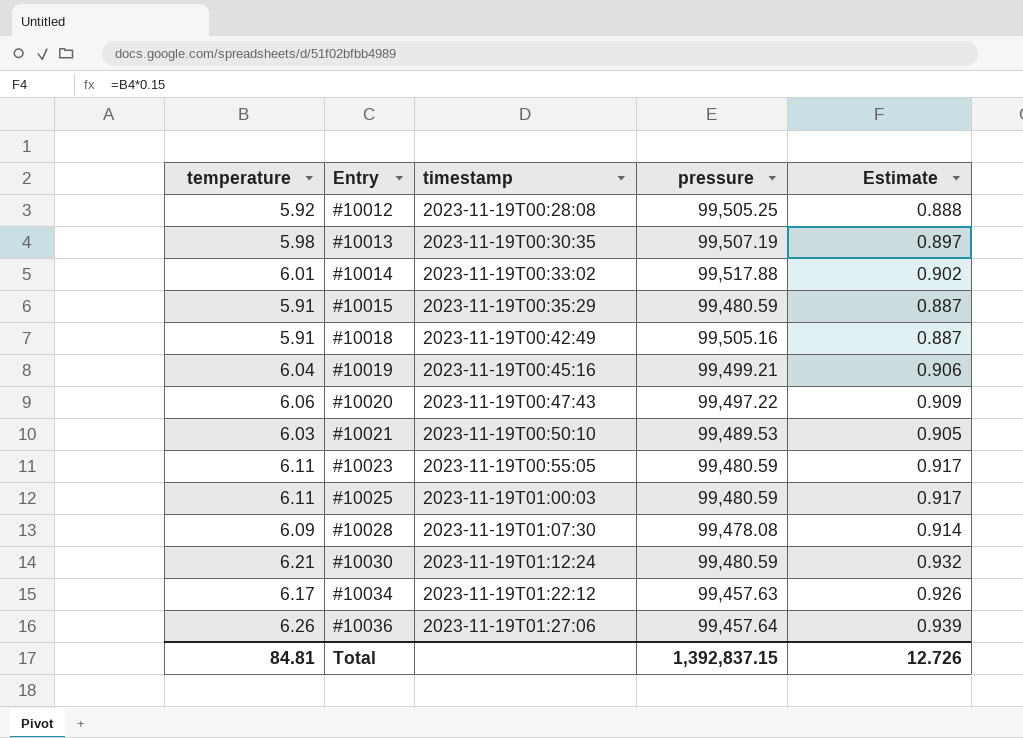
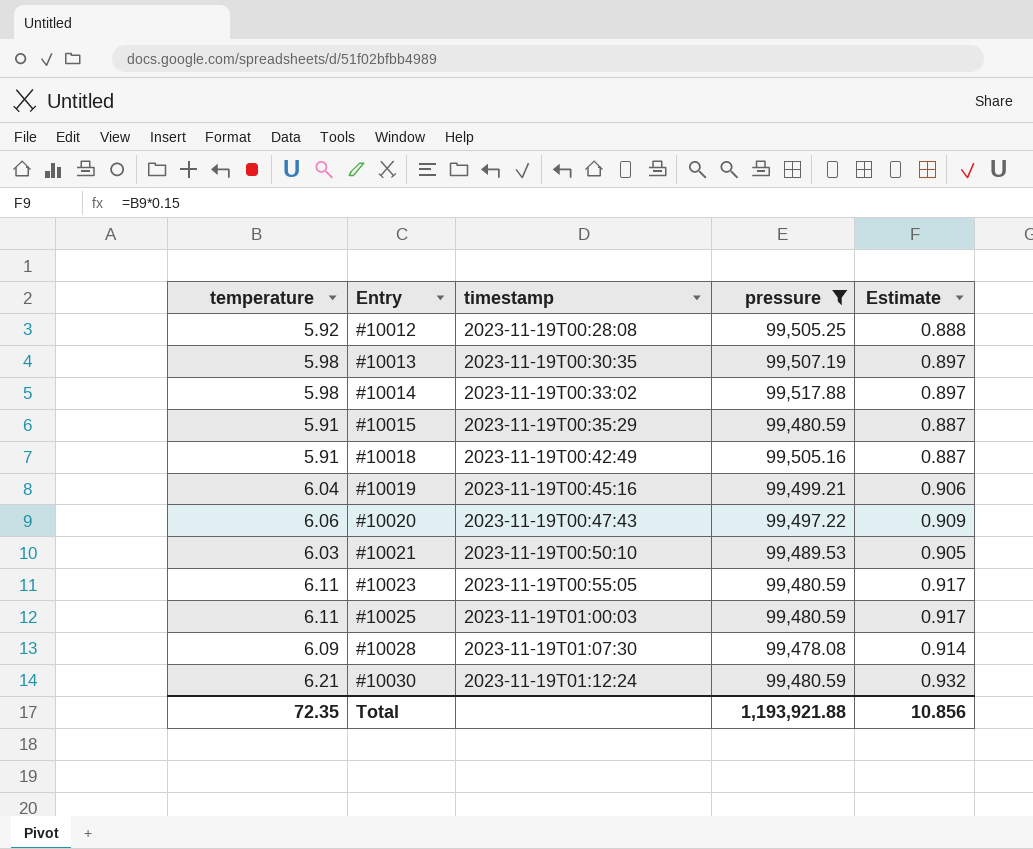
filter: none -> pressure >= 99,478.08
#10014 | temperature: 6.01 -> 5.98
#10014 | Estimate: 0.902 -> 0.897
Total | temperature: 84.81 -> 72.35
Total | pressure: 1,392,837.15 -> 1,193,921.88
Total | Estimate: 12.726 -> 10.856

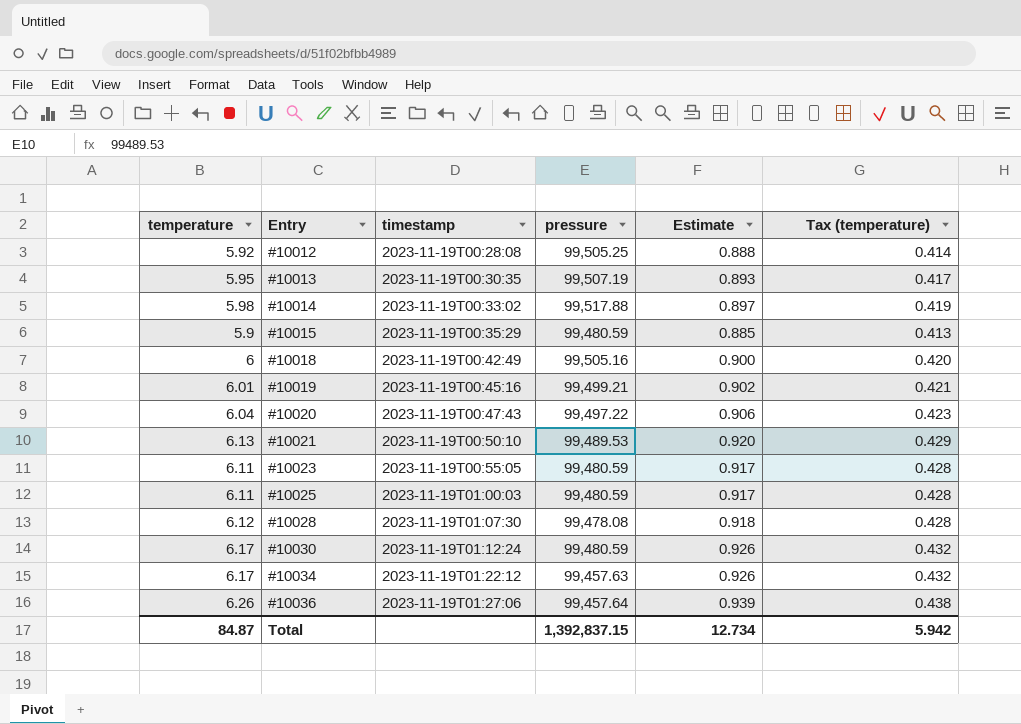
filter: pressure >= 99,478.08 -> none
column Tax (temperature) | formula: none -> [temperature] * 0.07
#10013 | temperature: 5.98 -> 5.95
#10013 | Estimate: 0.897 -> 0.893
#10015 | temperature: 5.91 -> 5.9
#10015 | Estimate: 0.887 -> 0.885
#10018 | temperature: 5.91 -> 6
#10018 | Estimate: 0.887 -> 0.900
#10019 | temperature: 6.04 -> 6.01
#10019 | Estimate: 0.906 -> 0.902
#10020 | temperature: 6.06 -> 6.04
#10020 | Estimate: 0.909 -> 0.906
#10021 | temperature: 6.03 -> 6.13
#10021 | Estimate: 0.905 -> 0.920
#10028 | temperature: 6.09 -> 6.12
#10028 | Estimate: 0.914 -> 0.918
#10030 | temperature: 6.21 -> 6.17
#10030 | Estimate: 0.932 -> 0.926
Total | temperature: 72.35 -> 84.87
Total | pressure: 1,193,921.88 -> 1,392,837.15
Total | Estimate: 10.856 -> 12.734

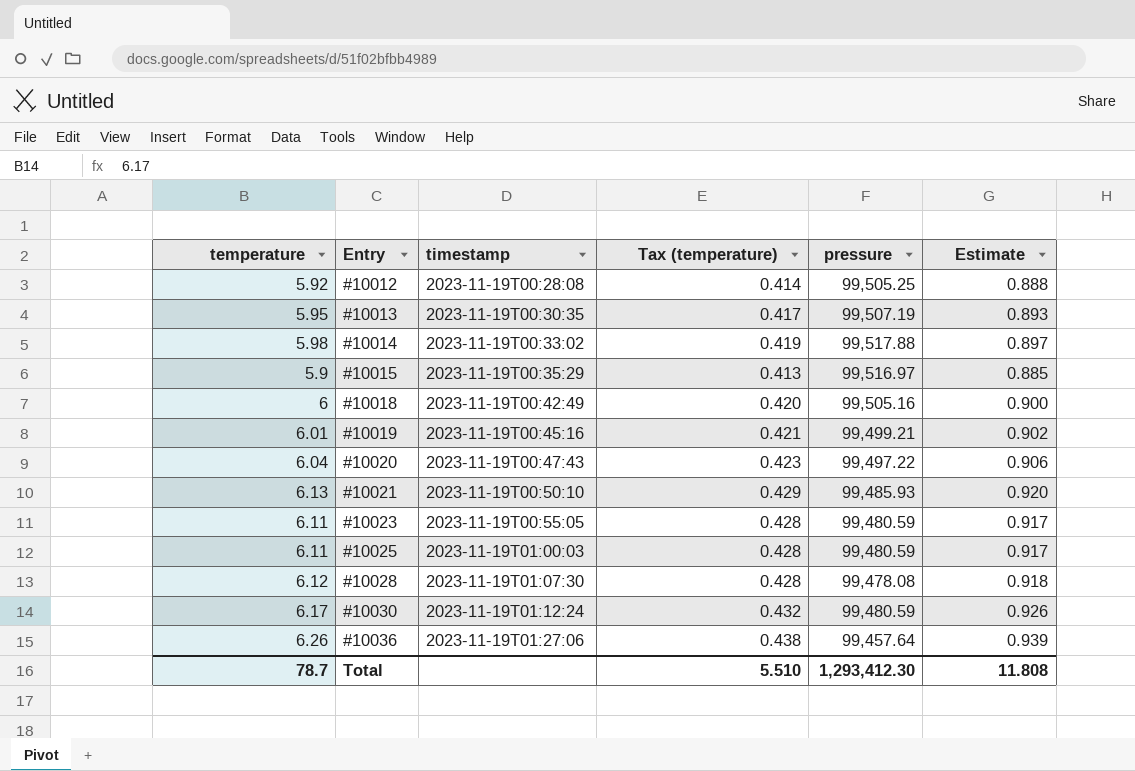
column Tax (temperature) | position: 6 -> 4
row #10034: 6.17 | 2023-11-19T01:22:12 | 99,457.63 | 0.926 | 0.432 -> none
#10015 | pressure: 99,480.59 -> 99,516.97
#10021 | pressure: 99,489.53 -> 99,485.93
Total | temperature: 84.87 -> 78.7
Total | Tax (temperature): 5.942 -> 5.510
Total | pressure: 1,392,837.15 -> 1,293,412.30
Total | Estimate: 12.734 -> 11.808

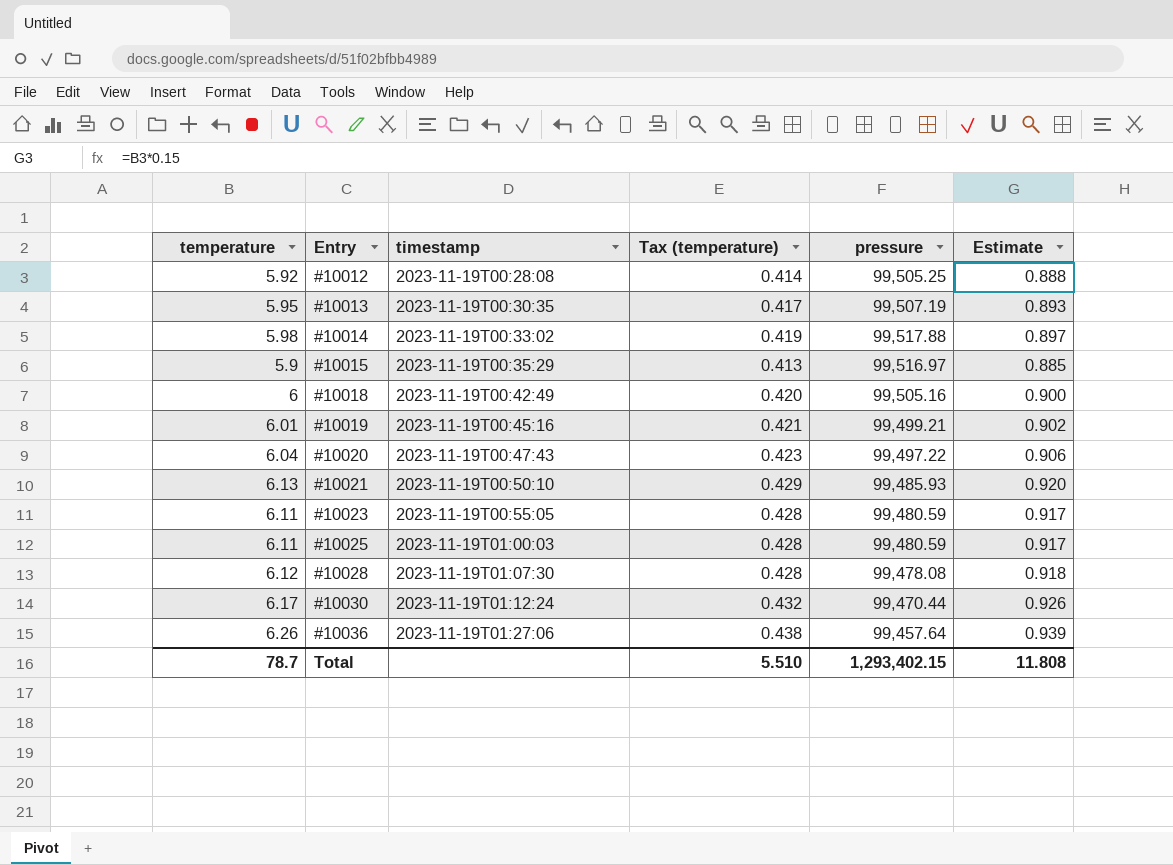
#10030 | pressure: 99,480.59 -> 99,470.44
Total | pressure: 1,293,412.30 -> 1,293,402.15

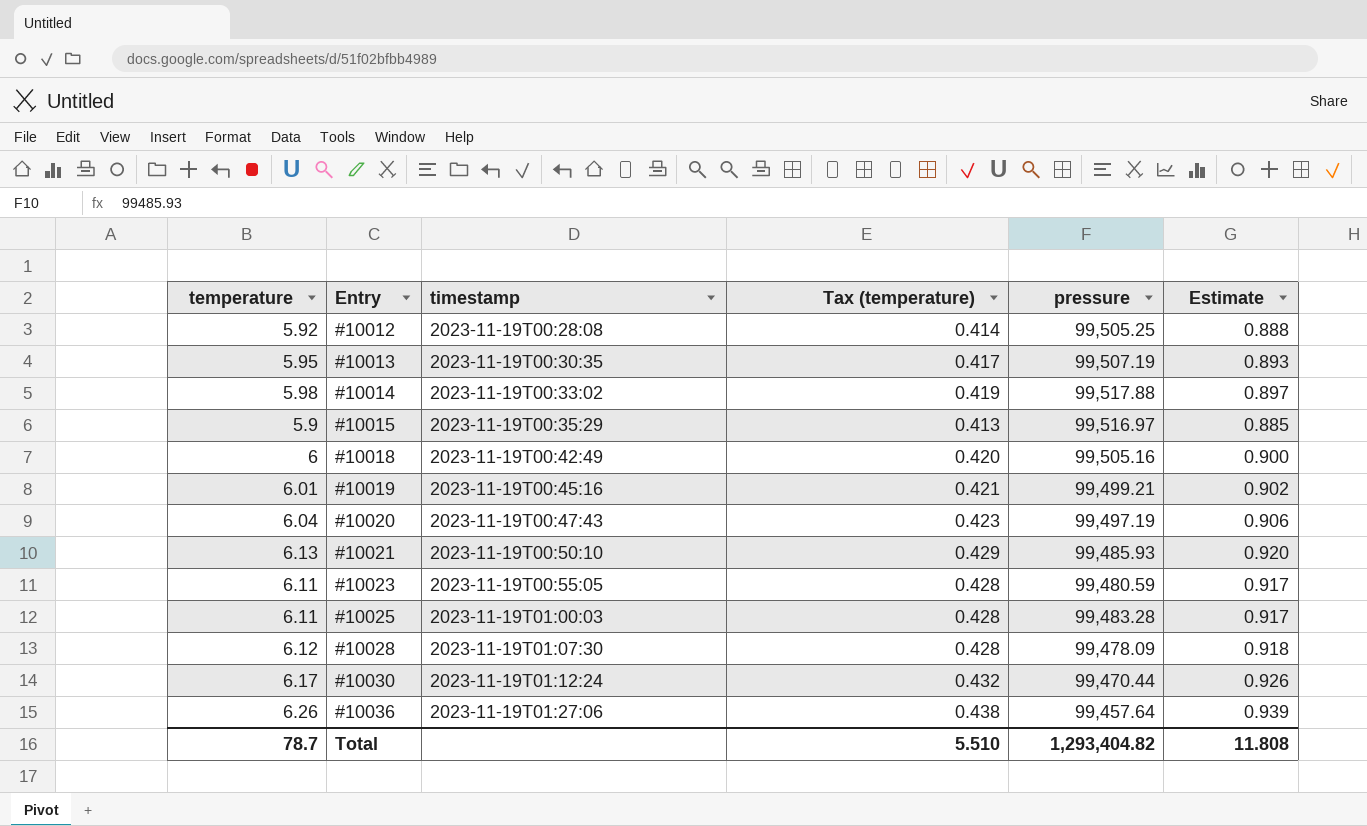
#10020 | pressure: 99,497.22 -> 99,497.19
#10025 | pressure: 99,480.59 -> 99,483.28
#10028 | pressure: 99,478.08 -> 99,478.09
Total | pressure: 1,293,402.15 -> 1,293,404.82

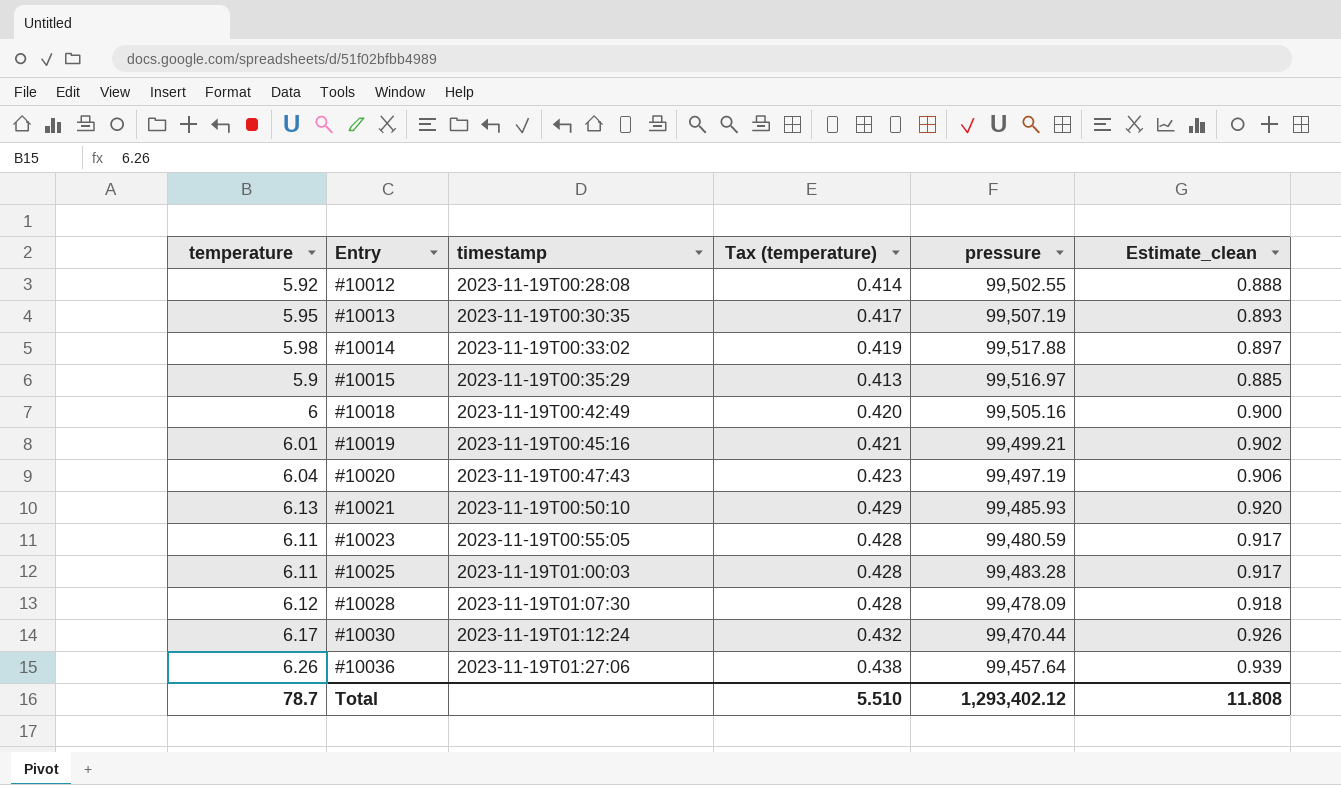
column name: Estimate -> Estimate_clean
#10012 | pressure: 99,505.25 -> 99,502.55
Total | pressure: 1,293,404.82 -> 1,293,402.12

